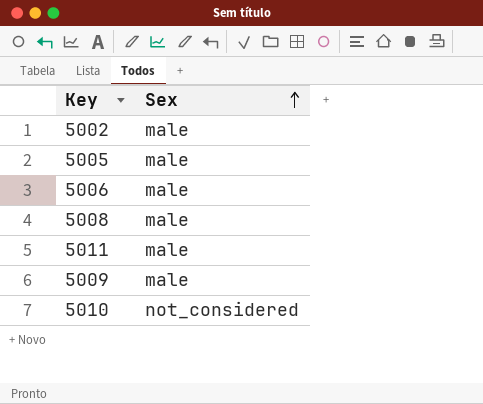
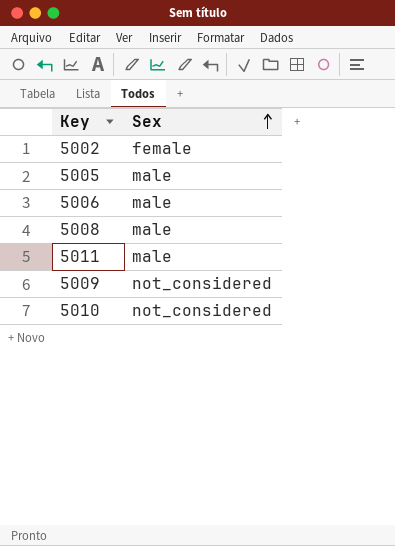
5002 | Sex: male -> female
5009 | Sex: male -> not_considered

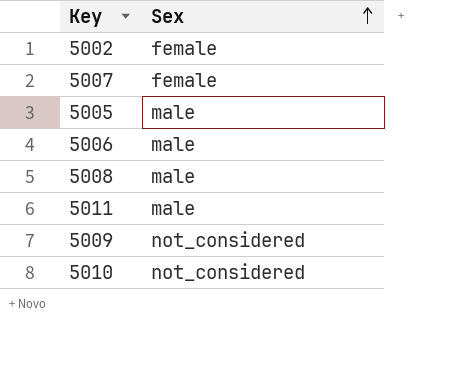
row 5007: none -> female

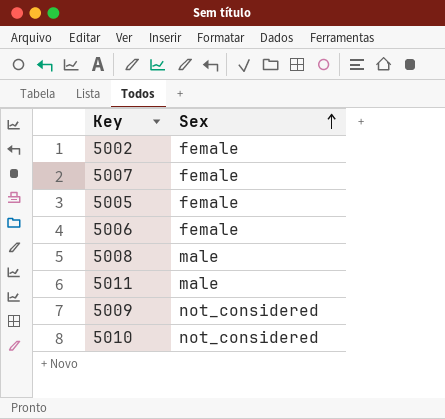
5005 | Sex: male -> female
5006 | Sex: male -> female

